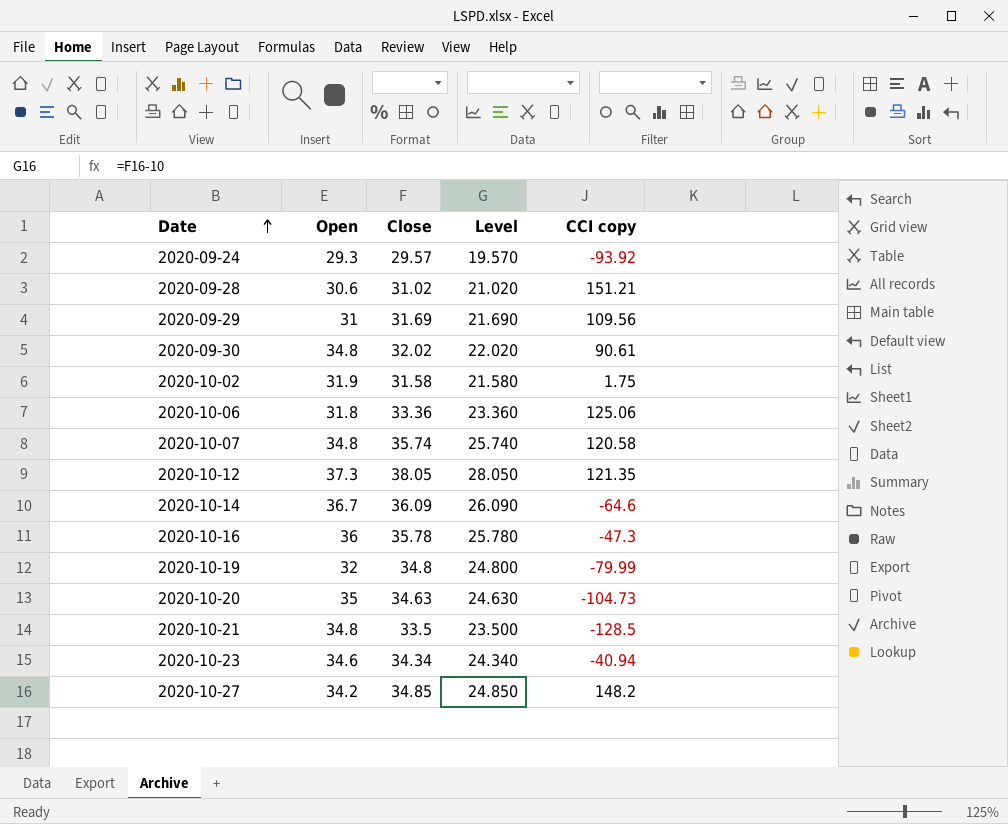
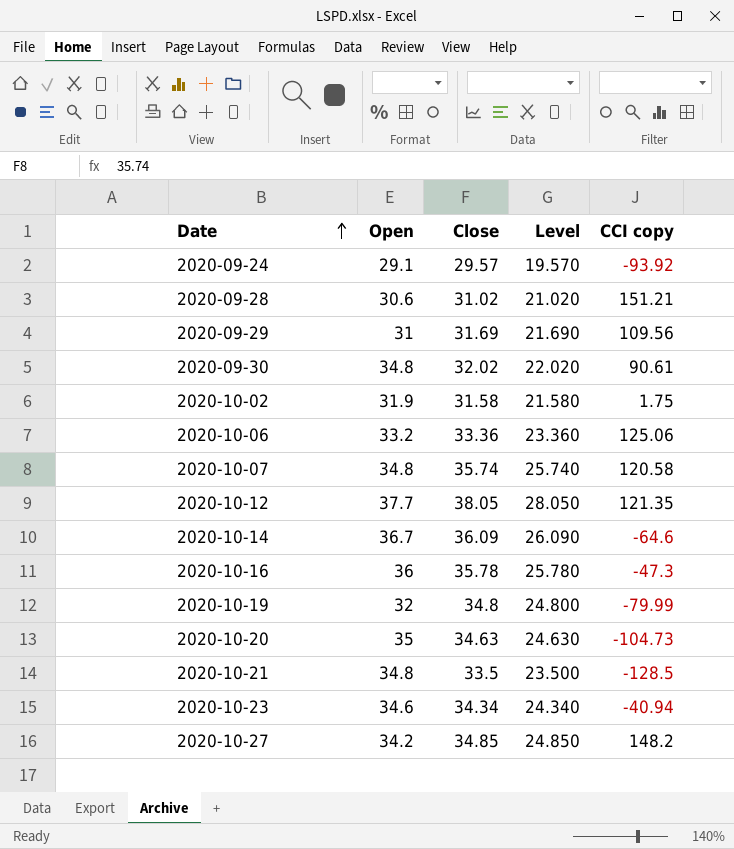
2020-09-24 | Open: 29.3 -> 29.1
2020-10-06 | Open: 31.8 -> 33.2
2020-10-12 | Open: 37.3 -> 37.7

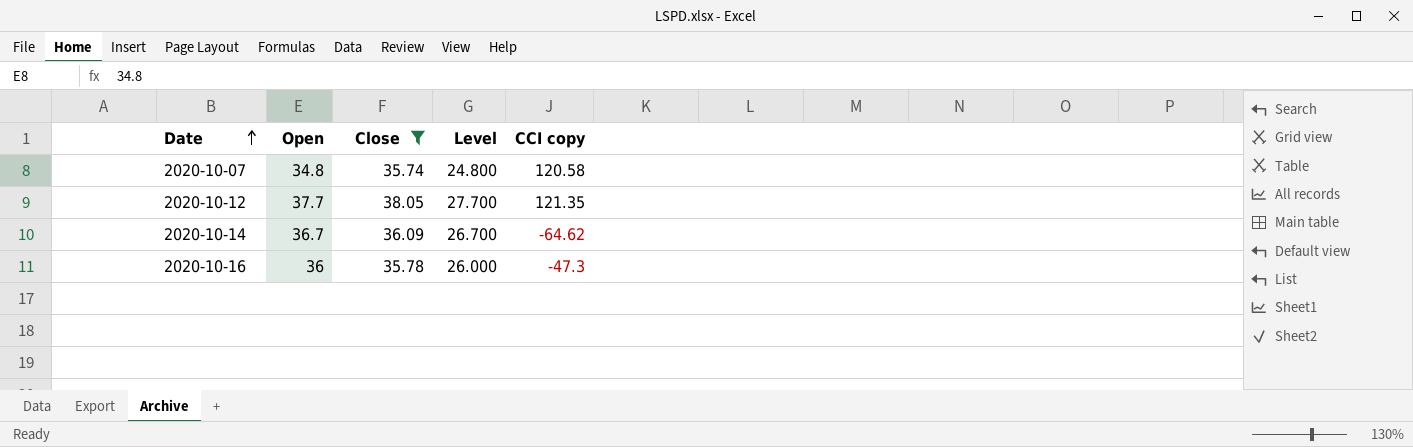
filter: none -> Close >= 35.74
column Level | formula: [Close] - 10 -> [Open] - 10
2020-10-14 | CCI copy: -64.6 -> -64.62

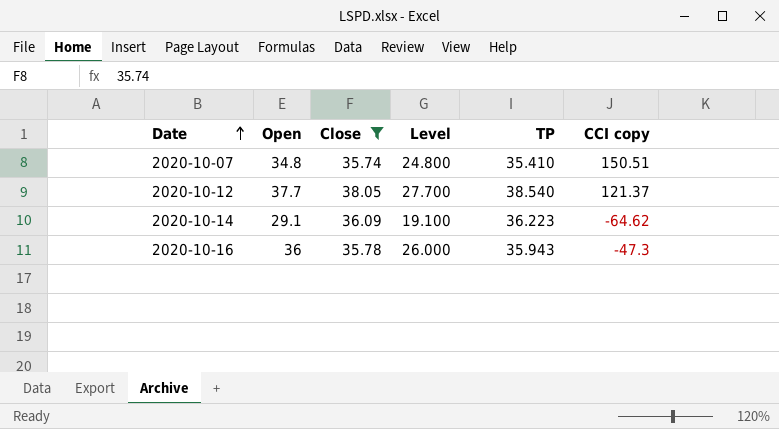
column TP | position: none -> 5
2020-10-07 | CCI copy: 120.58 -> 150.51
2020-10-12 | CCI copy: 121.35 -> 121.37
2020-10-14 | Open: 36.7 -> 29.1
2020-10-14 | Level: 26.700 -> 19.100

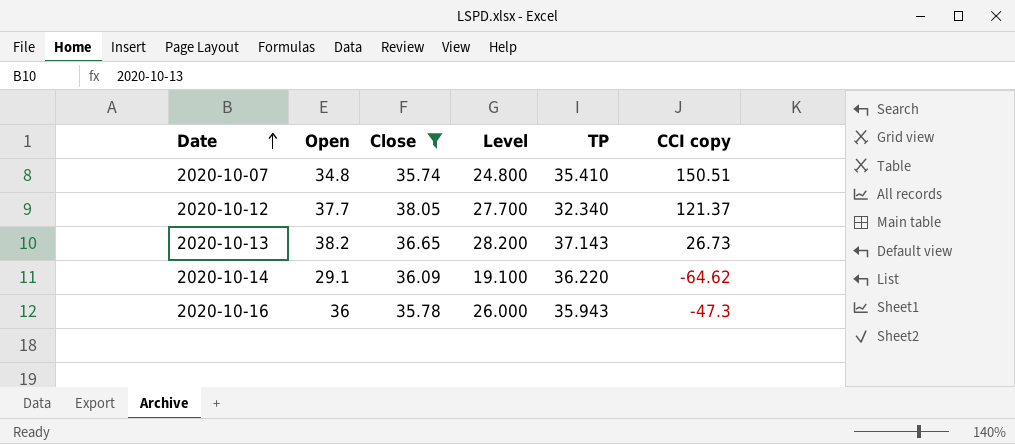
2020-10-12 | TP: 38.540 -> 32.340
row 2020-10-13: none -> 38.2 | 36.65 | 28.200 | 37.143 | 26.73
2020-10-14 | TP: 36.223 -> 36.220

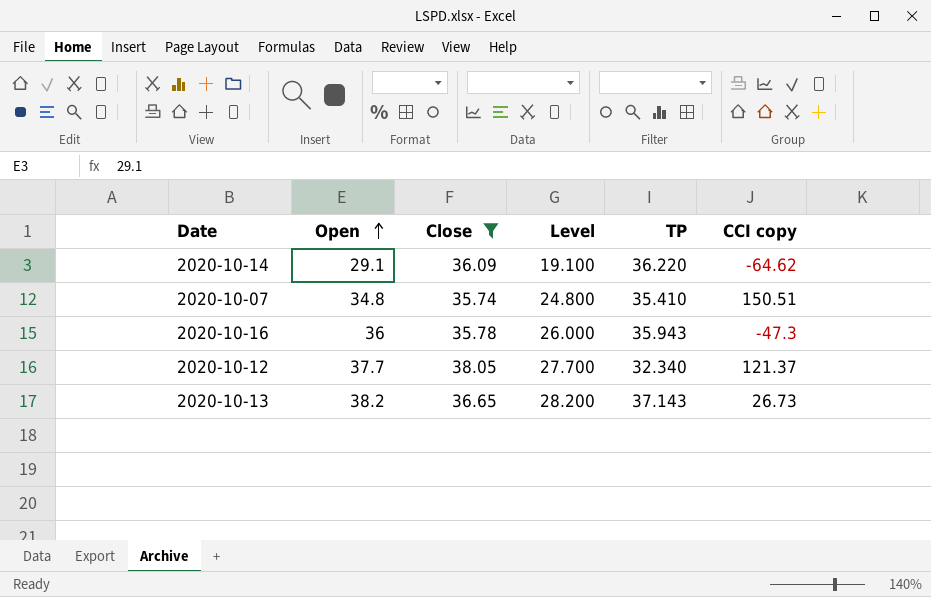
row order: Date ascending -> Open ascending

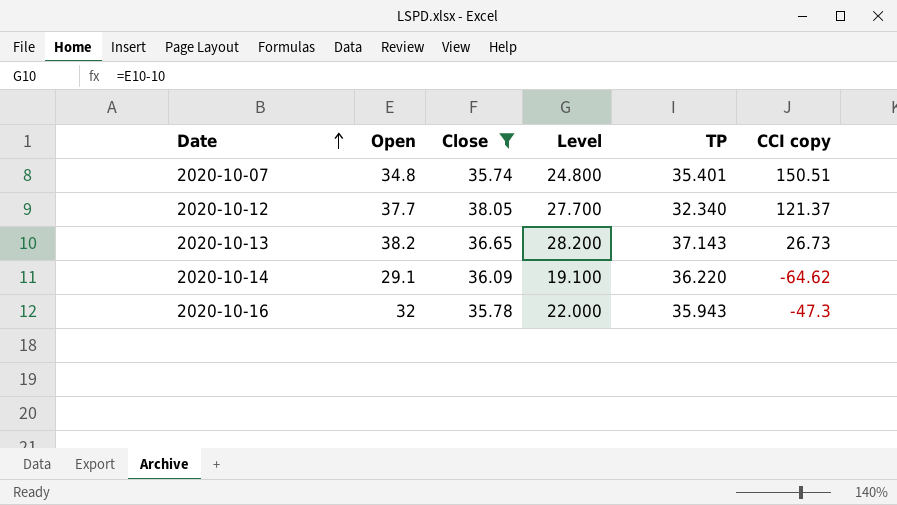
row order: Open ascending -> Date ascending
2020-10-07 | TP: 35.410 -> 35.401
2020-10-16 | Open: 36 -> 32
2020-10-16 | Level: 26.000 -> 22.000

